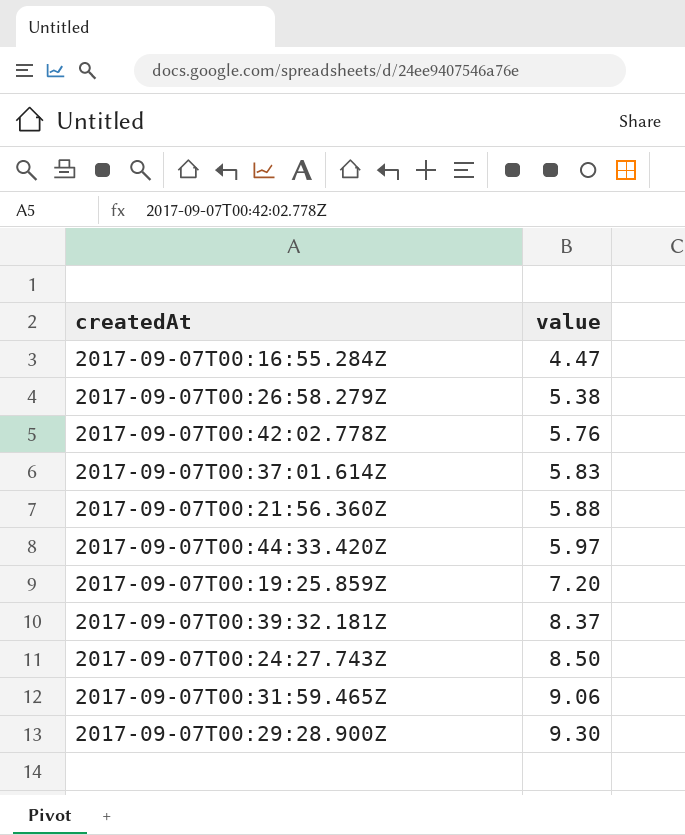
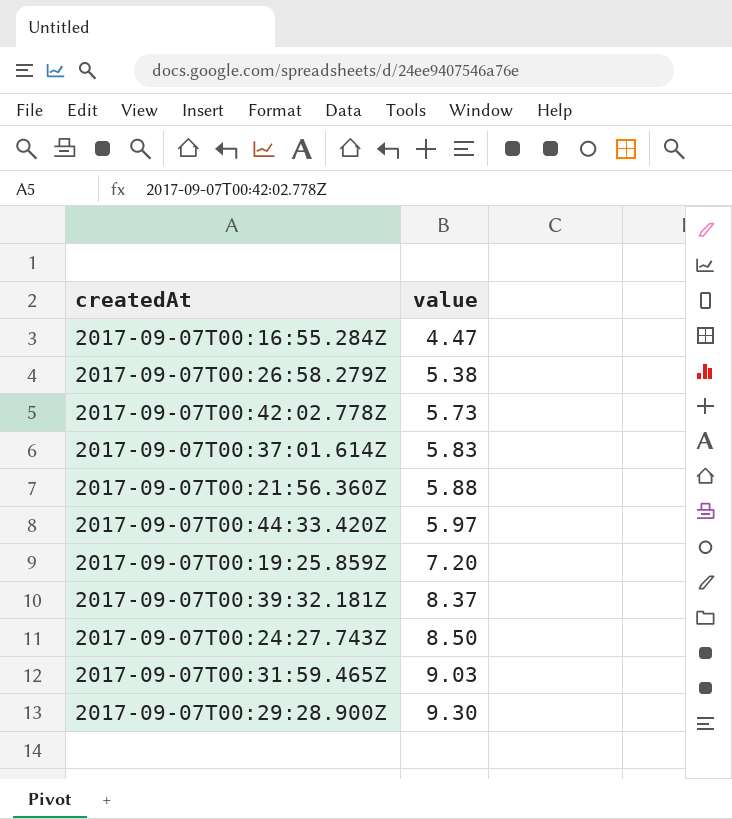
2017-09-07T00:42:02.778Z | value: 5.76 -> 5.73
2017-09-07T00:31:59.465Z | value: 9.06 -> 9.03

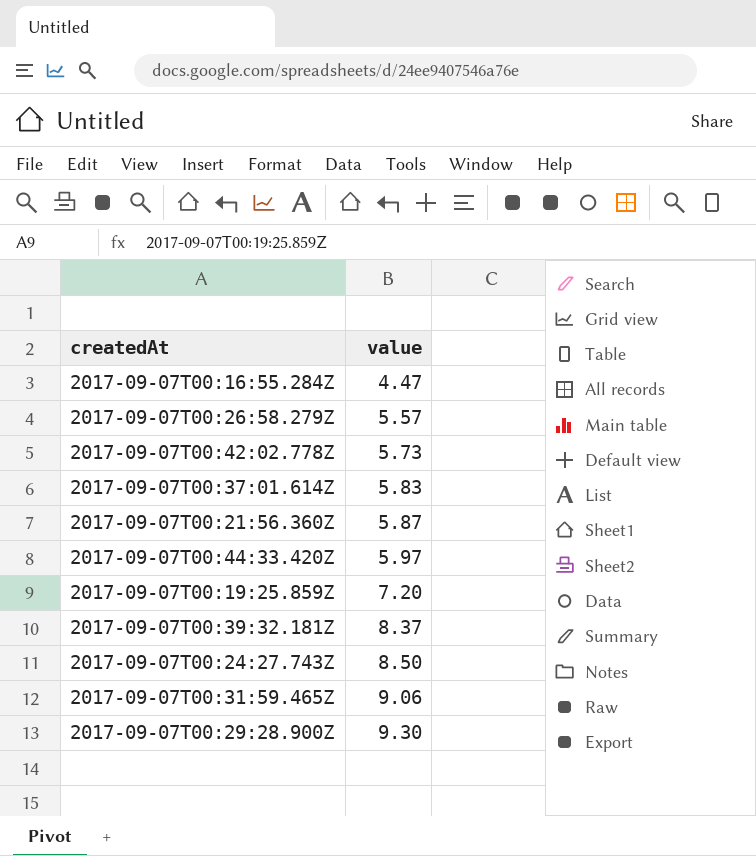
2017-09-07T00:26:58.279Z | value: 5.38 -> 5.57
2017-09-07T00:21:56.360Z | value: 5.88 -> 5.87
2017-09-07T00:31:59.465Z | value: 9.03 -> 9.06

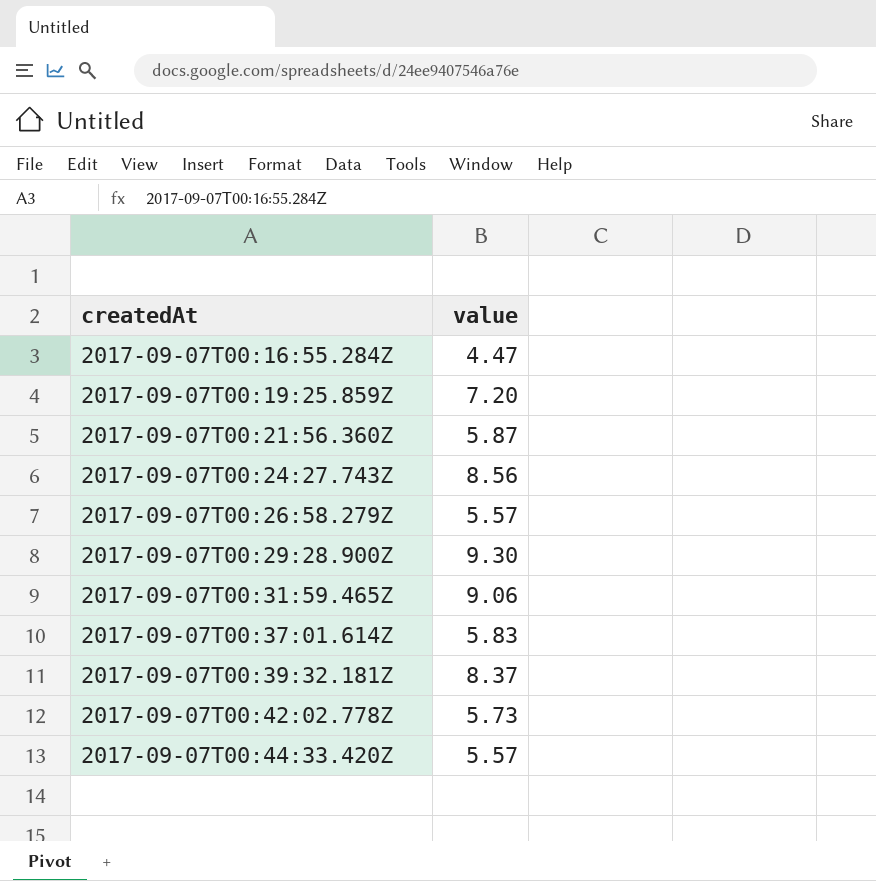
row order: value ascending -> createdAt ascending
2017-09-07T00:24:27.743Z | value: 8.50 -> 8.56
2017-09-07T00:44:33.420Z | value: 5.97 -> 5.57

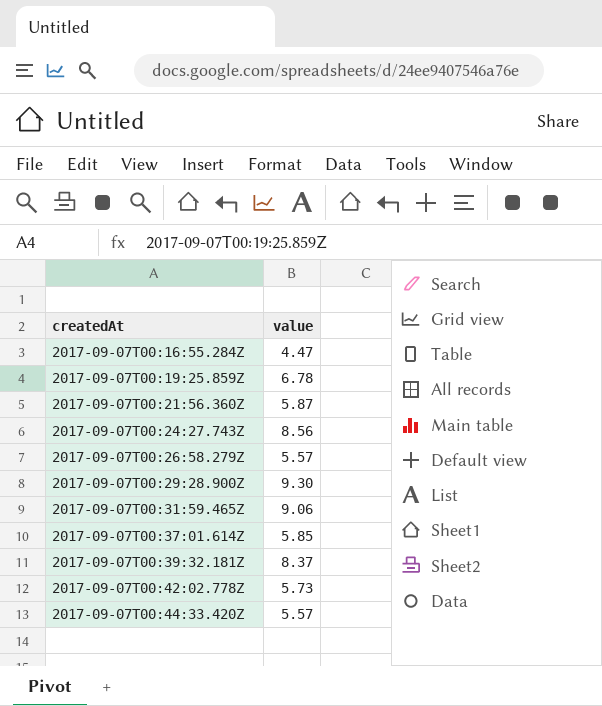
2017-09-07T00:19:25.859Z | value: 7.20 -> 6.78
2017-09-07T00:37:01.614Z | value: 5.83 -> 5.85

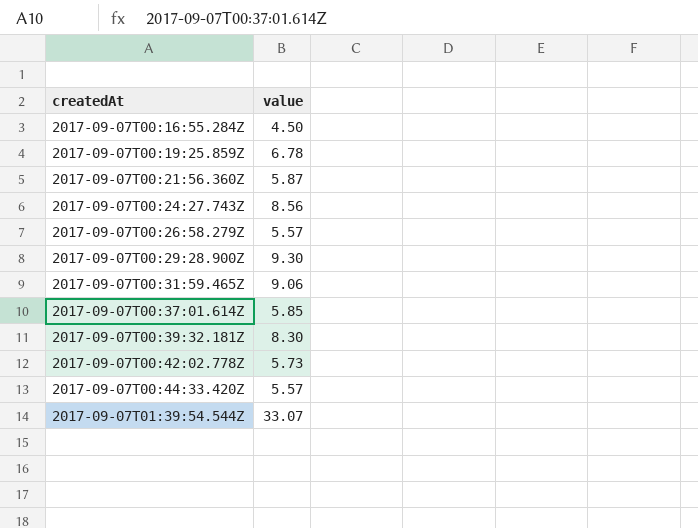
2017-09-07T00:16:55.284Z | value: 4.47 -> 4.50
2017-09-07T00:39:32.181Z | value: 8.37 -> 8.30
row 2017-09-07T01:39:54.544Z: none -> 33.07

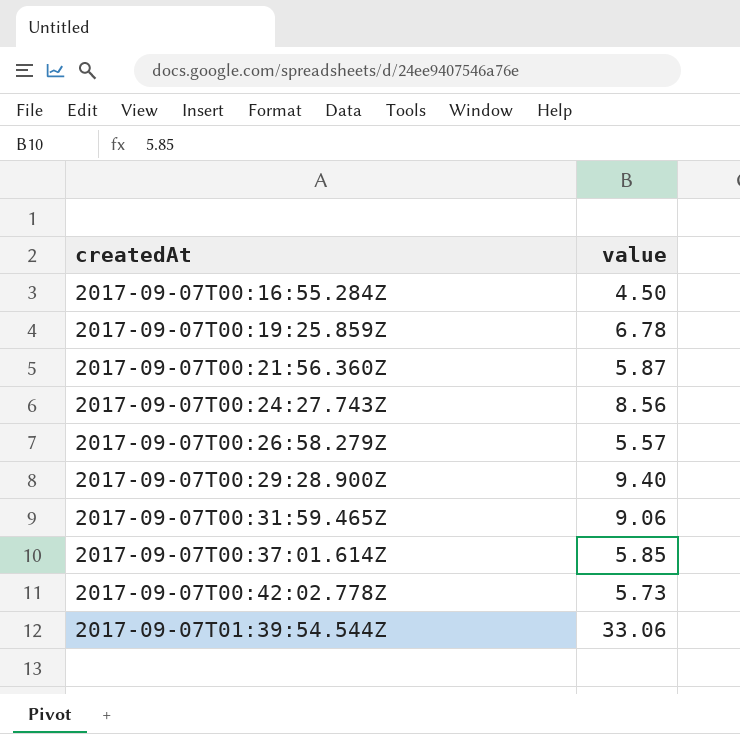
row 2017-09-07T00:39:32.181Z: 8.30 -> none
row 2017-09-07T00:44:33.420Z: 5.57 -> none
2017-09-07T00:29:28.900Z | value: 9.30 -> 9.40
2017-09-07T01:39:54.544Z | value: 33.07 -> 33.06

